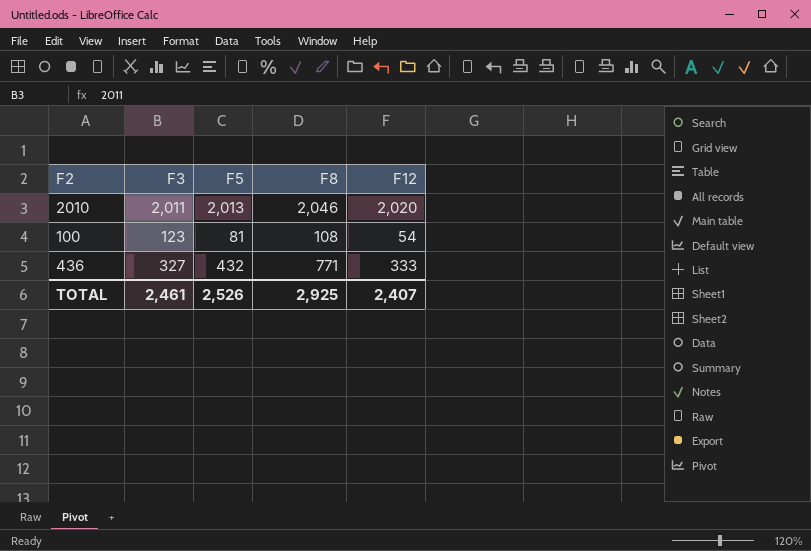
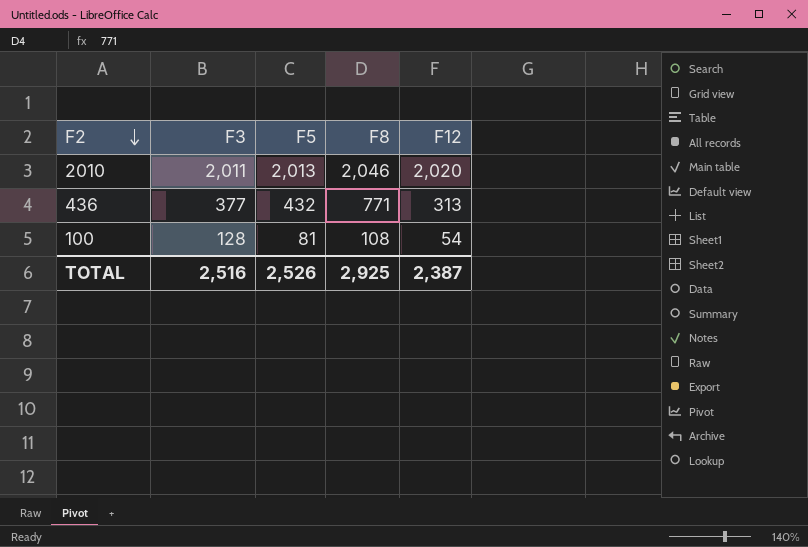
row order: none -> F2 descending
436 | F3: 327 -> 377
436 | F12: 333 -> 313
100 | F3: 123 -> 128
TOTAL | F3: 2,461 -> 2,516
TOTAL | F12: 2,407 -> 2,387

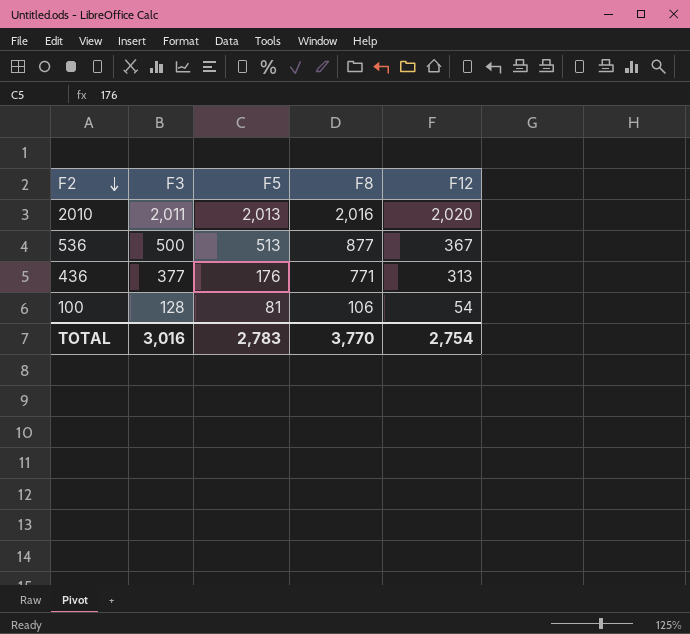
2010 | F8: 2,046 -> 2,016
row 536: none -> 500 | 513 | 877 | 367
436 | F5: 432 -> 176
100 | F8: 108 -> 106
TOTAL | F3: 2,516 -> 3,016
TOTAL | F5: 2,526 -> 2,783
TOTAL | F8: 2,925 -> 3,770
TOTAL | F12: 2,387 -> 2,754

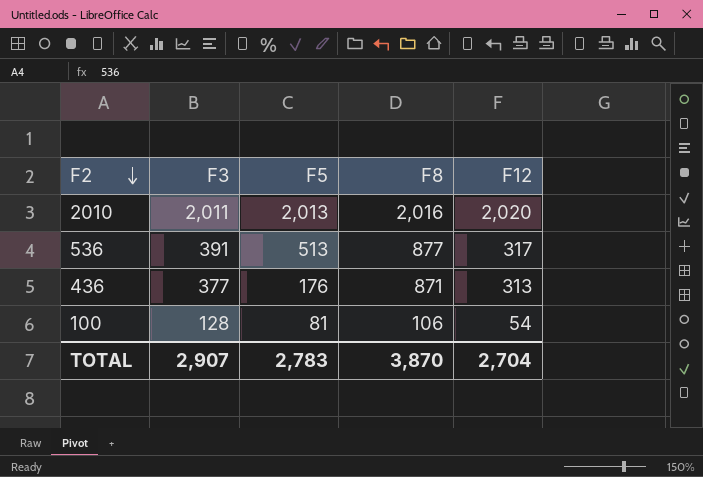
536 | F3: 500 -> 391
536 | F12: 367 -> 317
436 | F8: 771 -> 871
TOTAL | F3: 3,016 -> 2,907
TOTAL | F8: 3,770 -> 3,870
TOTAL | F12: 2,754 -> 2,704

